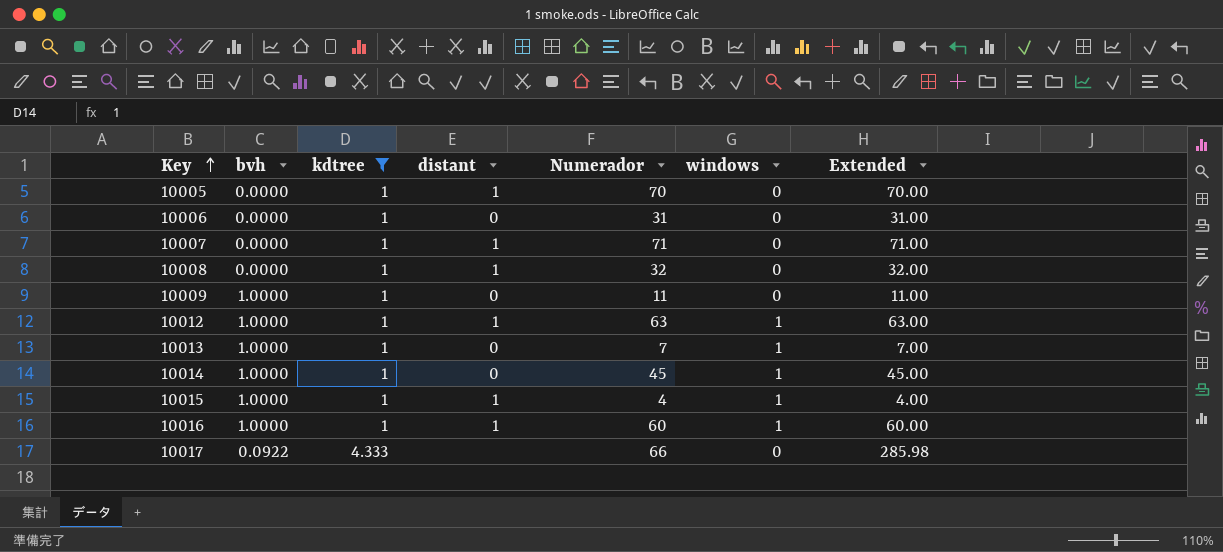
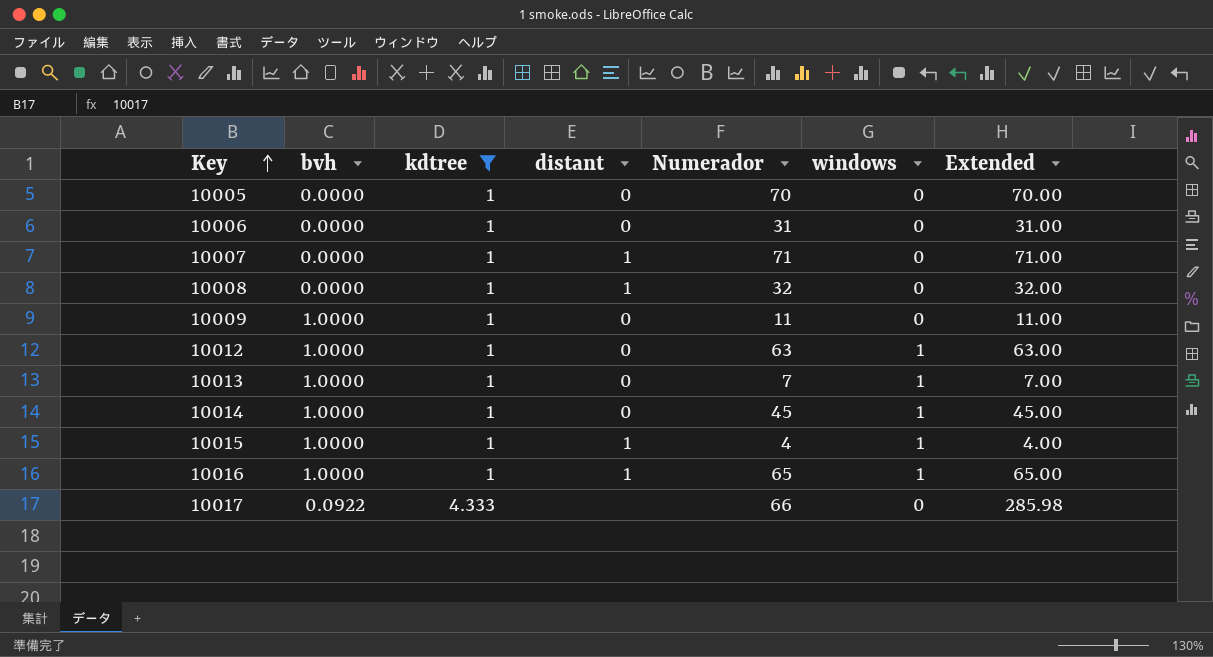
10005 | distant: 1 -> 0
10012 | distant: 1 -> 0
10016 | Numerador: 60 -> 65
10016 | Extended: 60.00 -> 65.00

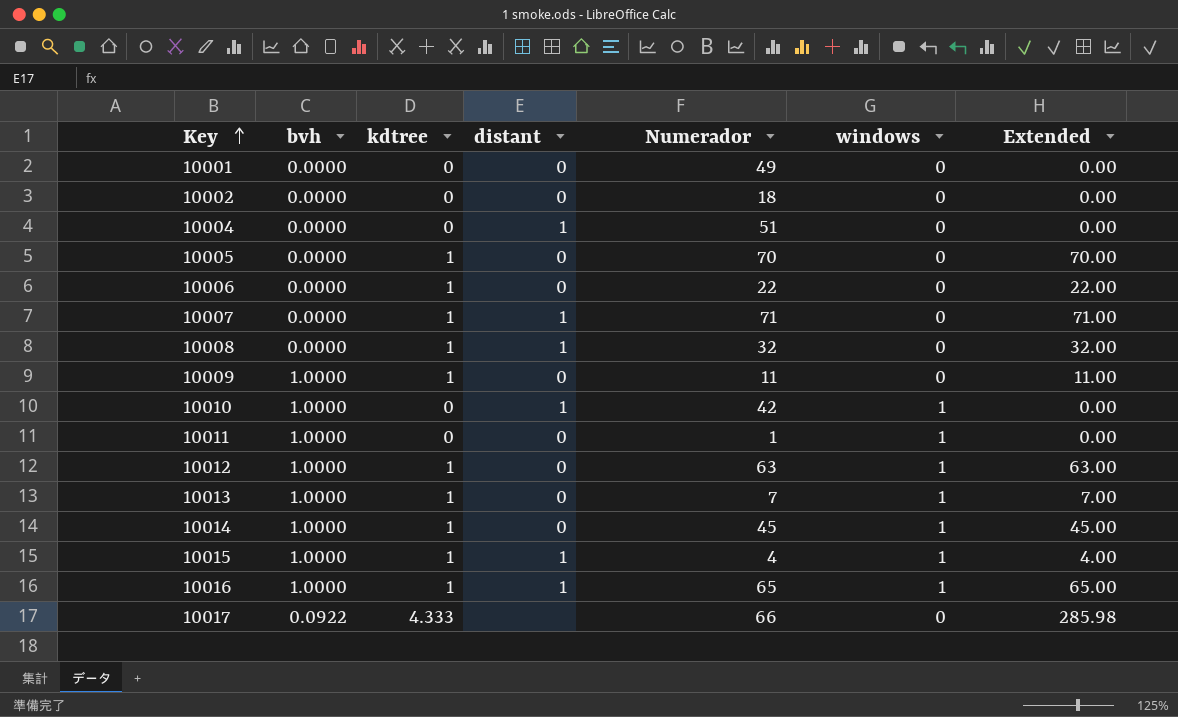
filter: kdtree != 0 -> none
10006 | Numerador: 31 -> 22
10006 | Extended: 31.00 -> 22.00

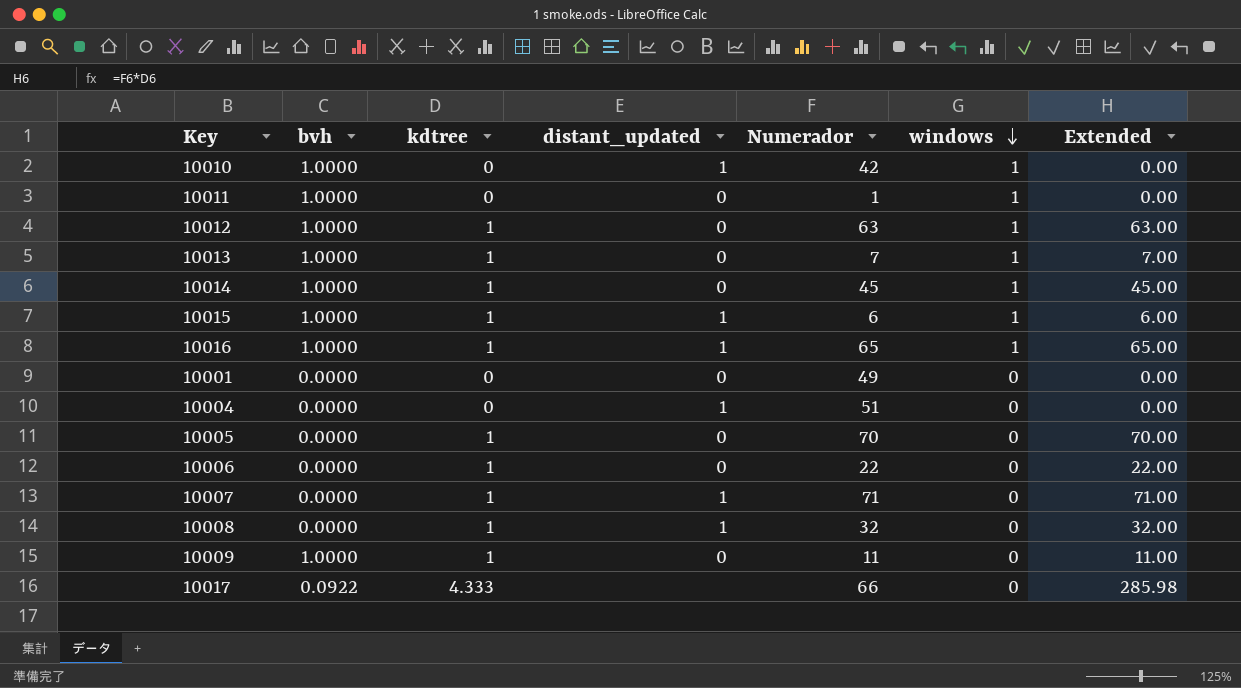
row order: Key ascending -> windows descending
column name: distant -> distant_updated
row 10002: 0.0000 | 0 | 0 | 18 | 0 | 0.00 -> none
10015 | Numerador: 4 -> 6
10015 | Extended: 4.00 -> 6.00

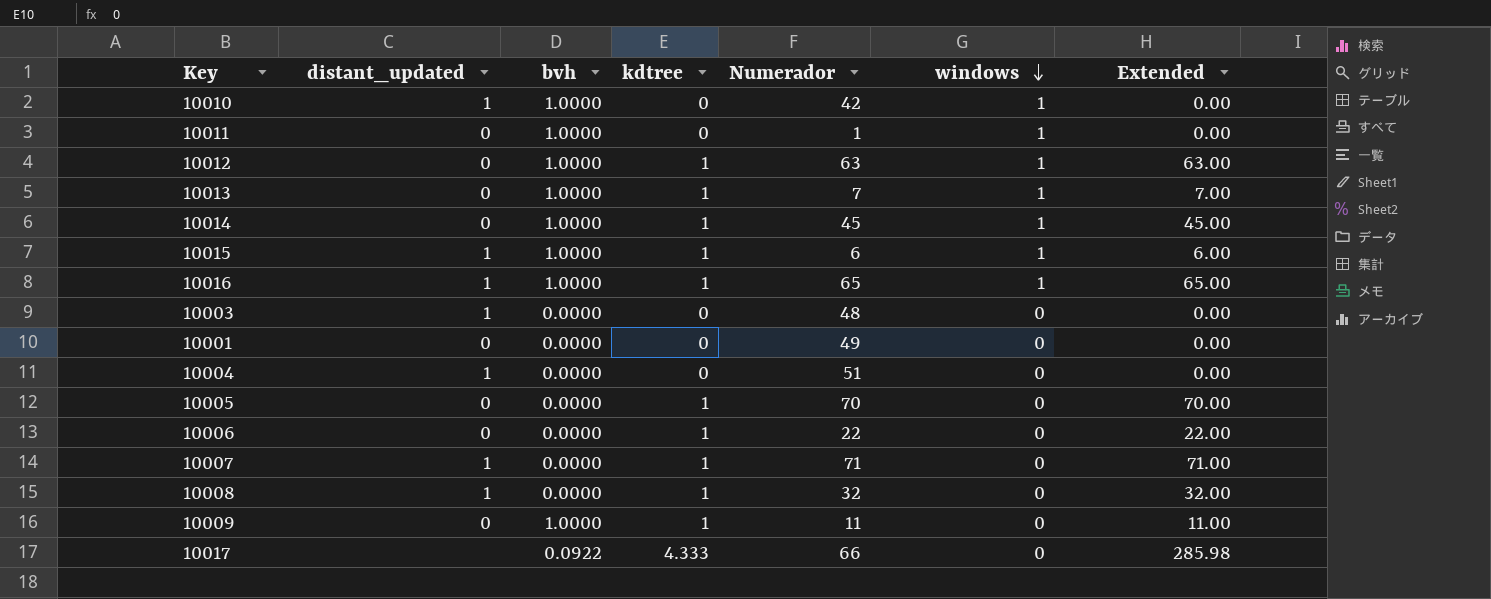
column distant_updated | position: 4 -> 2
row 10003: none -> 1 | 0.0000 | 0 | 48 | 0 | 0.00

